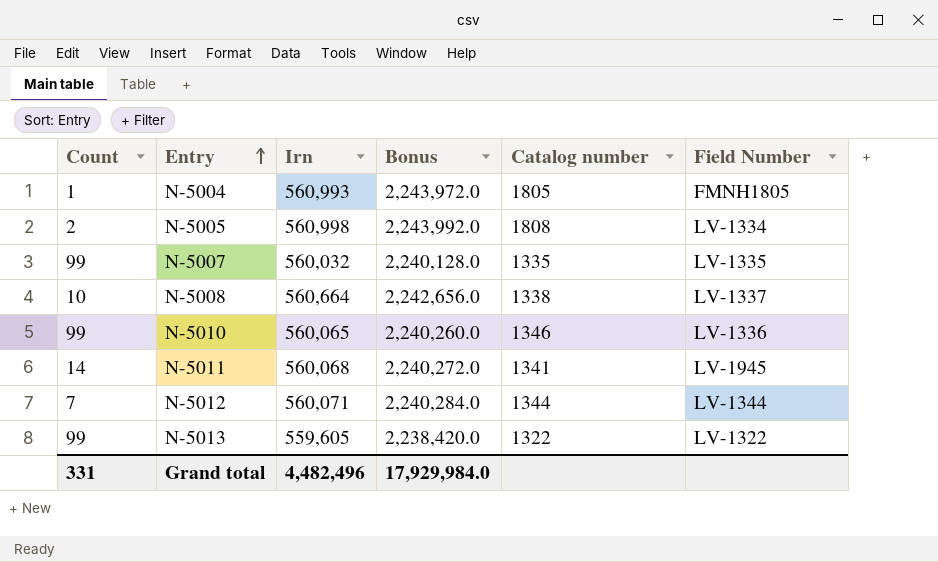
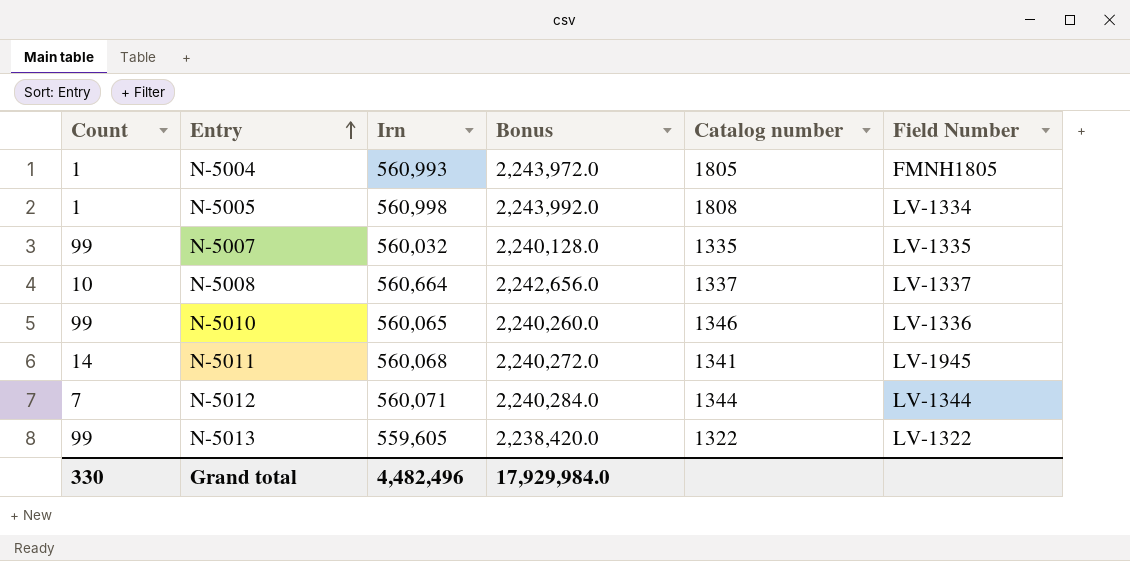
N-5005 | Count: 2 -> 1
N-5008 | Catalog number: 1338 -> 1337
Grand total | Count: 331 -> 330

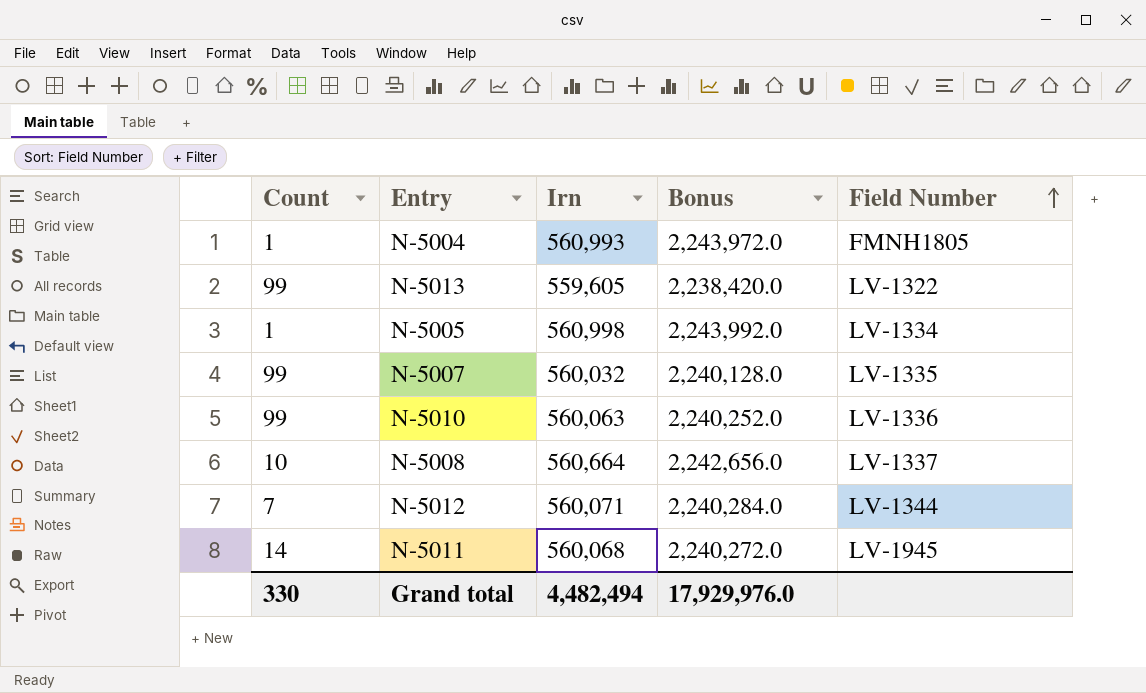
row order: Entry ascending -> Field Number ascending
column Catalog number | position: 5 -> none
N-5010 | Irn: 560,065 -> 560,063
N-5010 | Bonus: 2,240,260.0 -> 2,240,252.0
Grand total | Irn: 4,482,496 -> 4,482,494
Grand total | Bonus: 17,929,984.0 -> 17,929,976.0

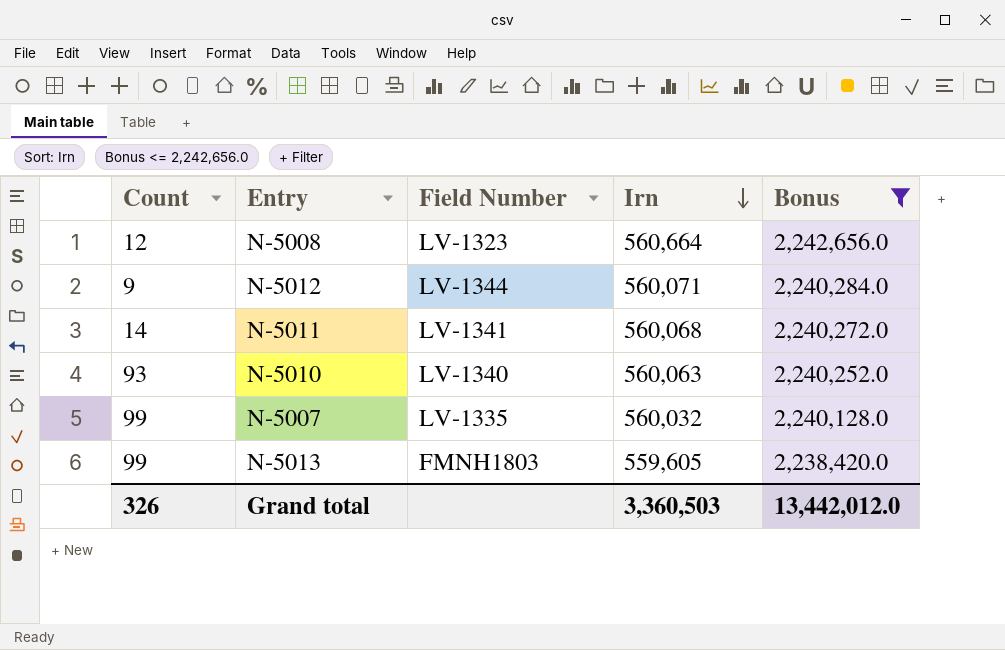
filter: none -> Bonus <= 2,242,656.0
row order: Field Number ascending -> Irn descending
column Field Number | position: 5 -> 3
N-5008 | Count: 10 -> 12
N-5008 | Field Number: LV-1337 -> LV-1323
N-5012 | Count: 7 -> 9
N-5011 | Field Number: LV-1945 -> LV-1341
N-5010 | Count: 99 -> 93
N-5010 | Field Number: LV-1336 -> LV-1340
N-5013 | Field Number: LV-1322 -> FMNH1803
Grand total | Count: 330 -> 326
Grand total | Irn: 4,482,494 -> 3,360,503
Grand total | Bonus: 17,929,976.0 -> 13,442,012.0

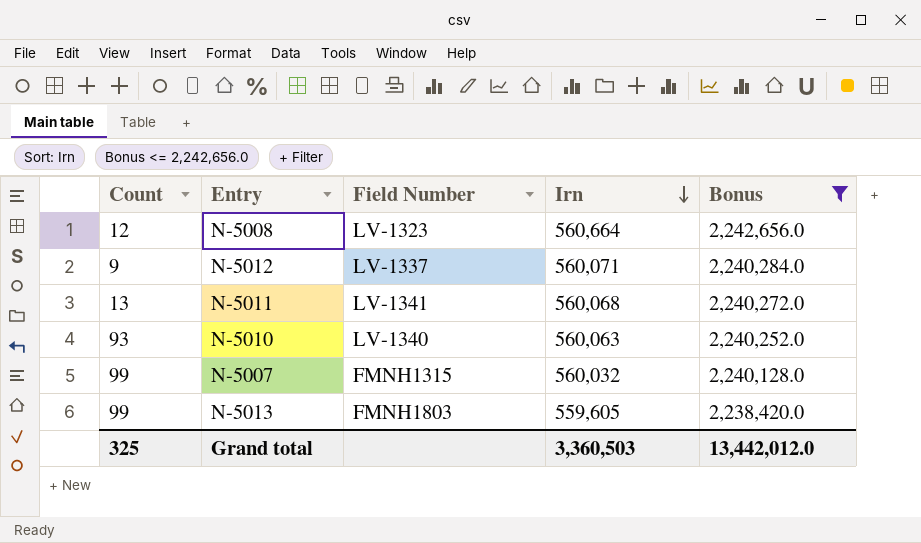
N-5012 | Field Number: LV-1344 -> LV-1337
N-5011 | Count: 14 -> 13
N-5007 | Field Number: LV-1335 -> FMNH1315
Grand total | Count: 326 -> 325

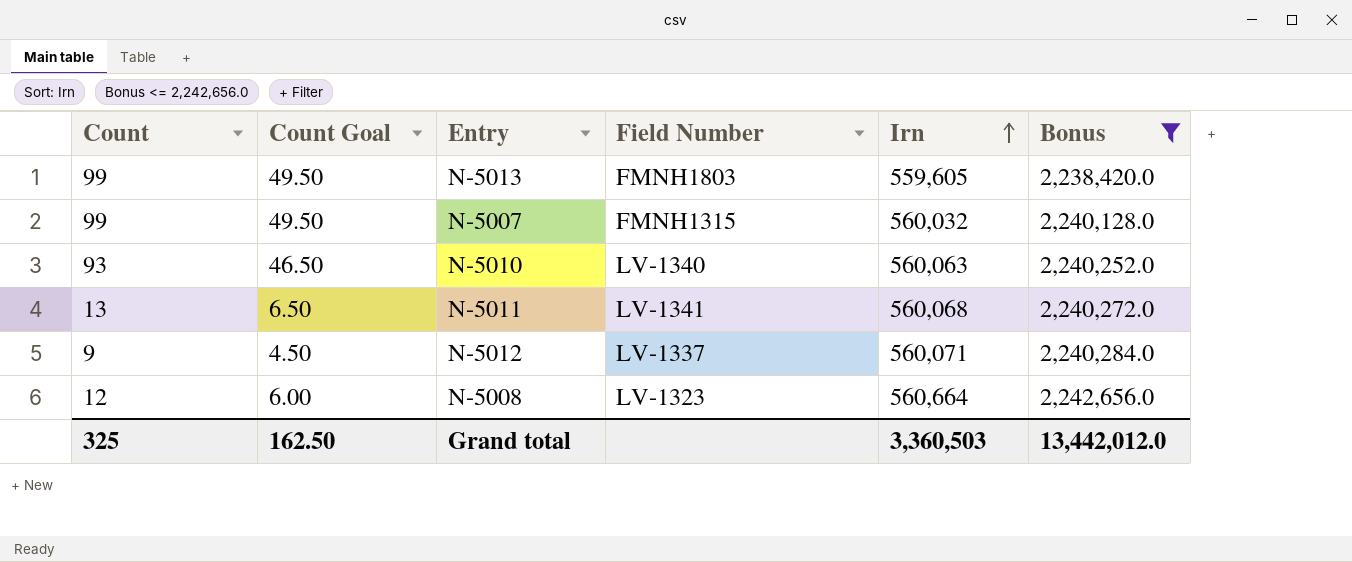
row order: Irn descending -> Irn ascending
column Count Goal | formula: none -> [Count] * 0.5

